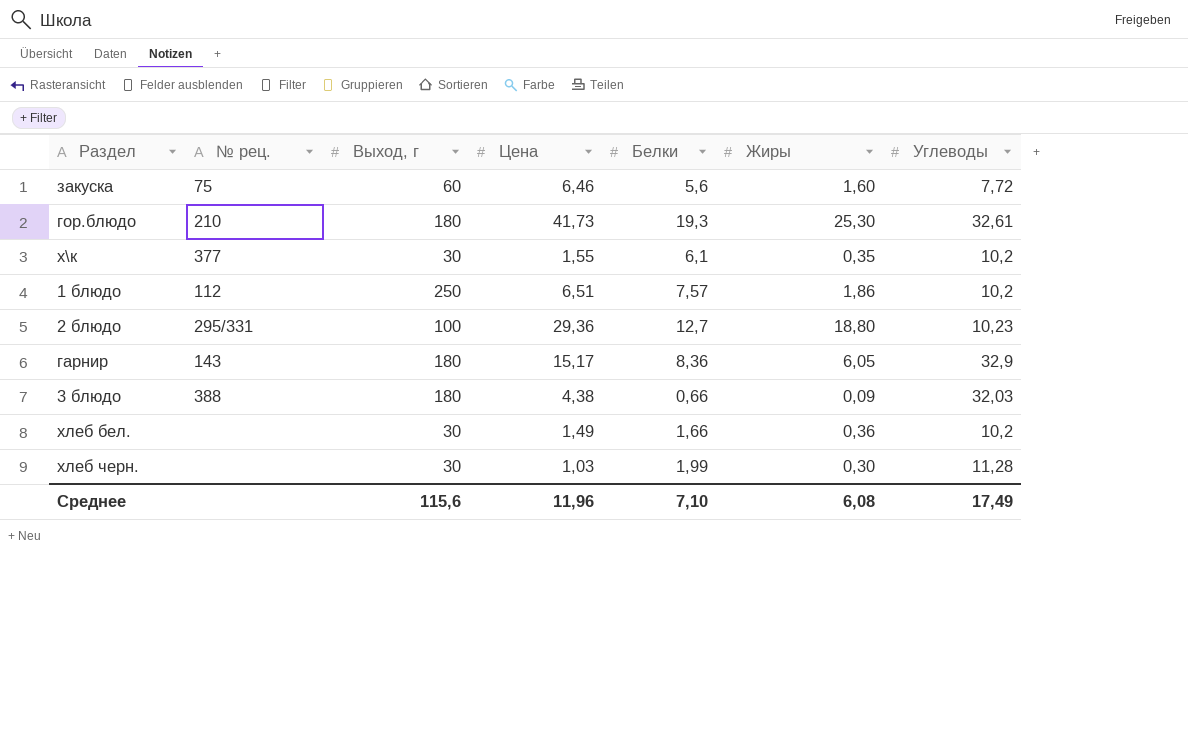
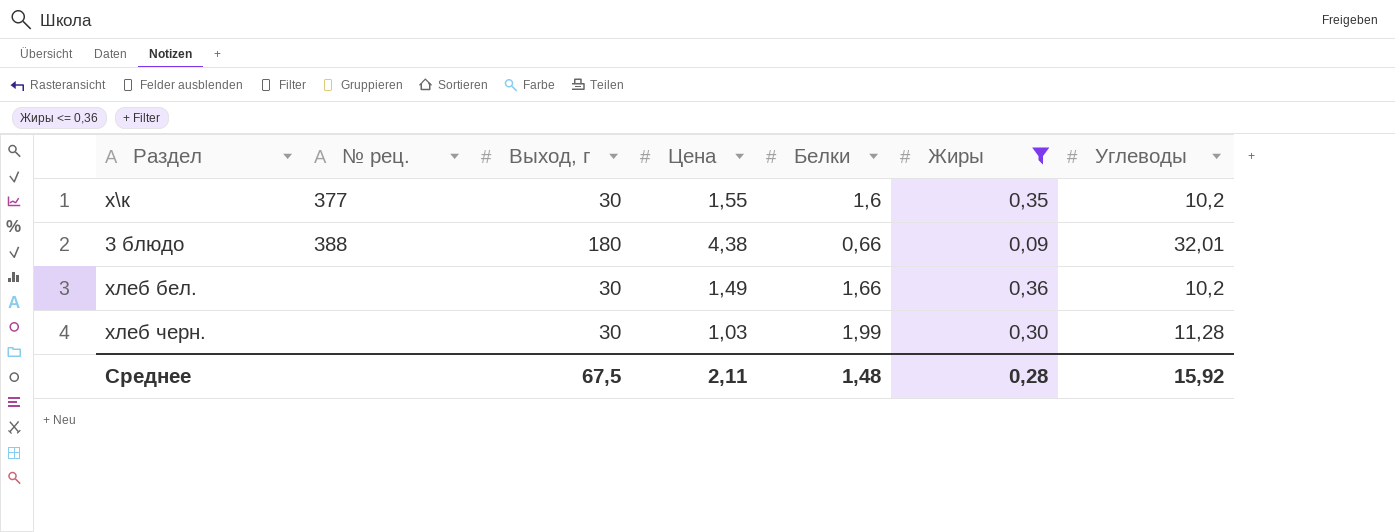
filter: none -> Жиры <= 0,36
х\к | Белки: 6,1 -> 1,6
3 блюдо | Углеводы: 32,03 -> 32,01
Среднее | Выход, г: 115,6 -> 67,5
Среднее | Цена: 11,96 -> 2,11
Среднее | Белки: 7,10 -> 1,48
Среднее | Жиры: 6,08 -> 0,28
Среднее | Углеводы: 17,49 -> 15,92

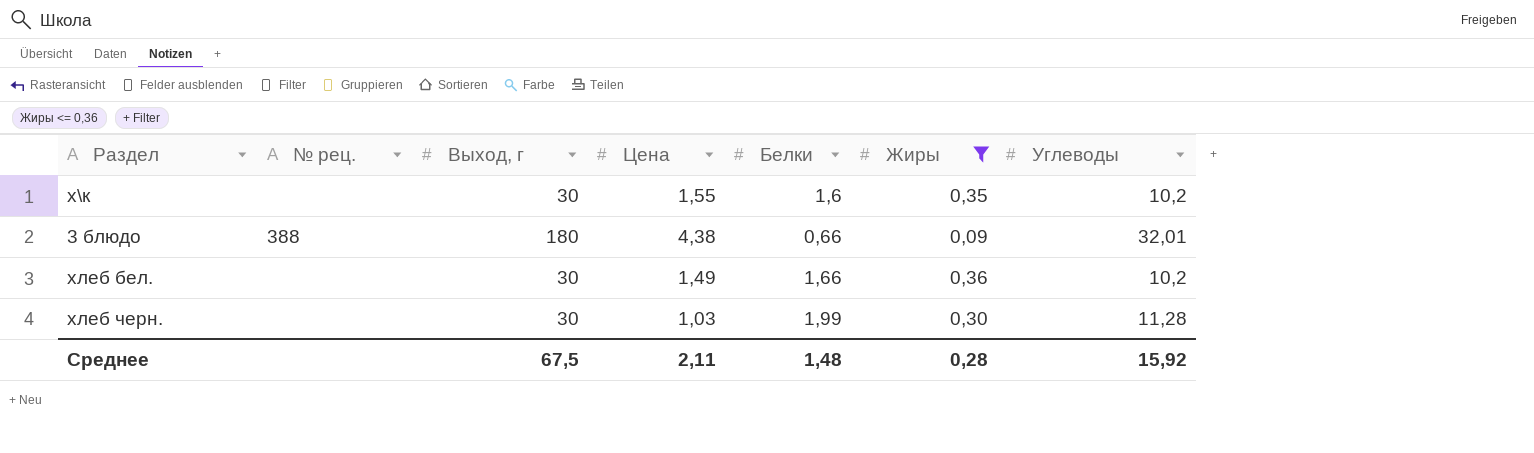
х\к | № рец.: 377 -> none

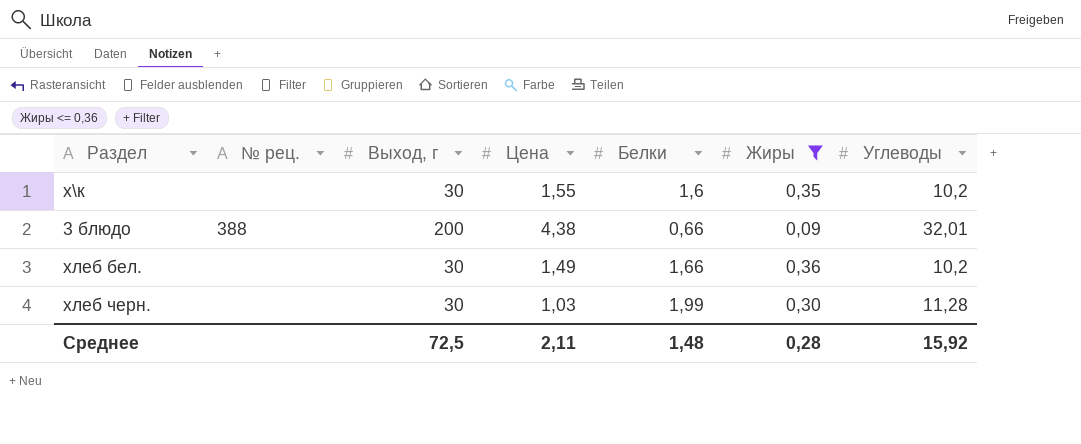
3 блюдо | Выход, г: 180 -> 200
Среднее | Выход, г: 67,5 -> 72,5

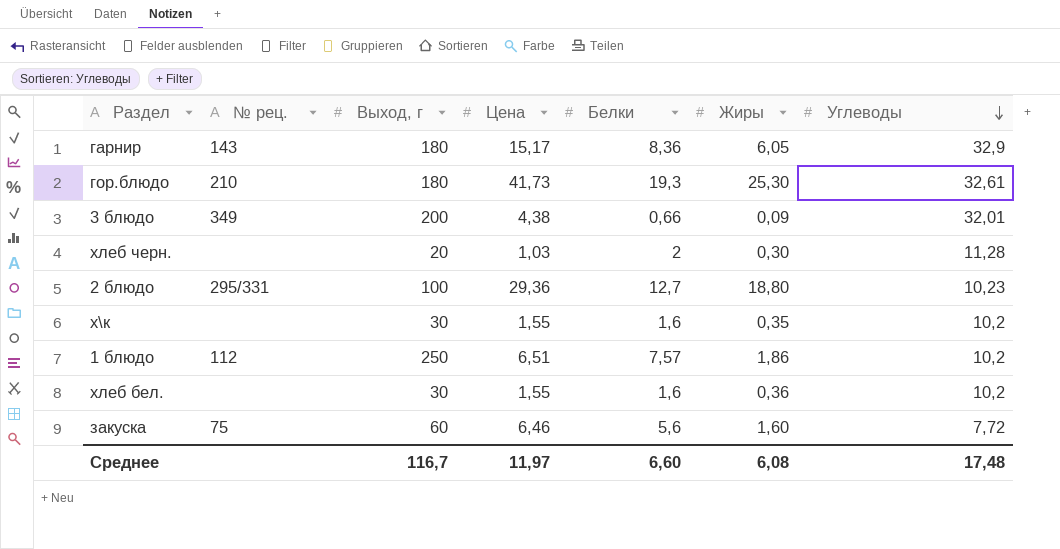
filter: Жиры <= 0,36 -> none
row order: none -> Углеводы descending
3 блюдо | № рец.: 388 -> 349
хлеб черн. | Выход, г: 30 -> 20
хлеб черн. | Белки: 1,99 -> 2
хлеб бел. | Цена: 1,49 -> 1,55
хлеб бел. | Белки: 1,66 -> 1,6
Среднее | Выход, г: 72,5 -> 116,7
Среднее | Цена: 2,11 -> 11,97
Среднее | Белки: 1,48 -> 6,60
Среднее | Жиры: 0,28 -> 6,08
Среднее | Углеводы: 15,92 -> 17,48

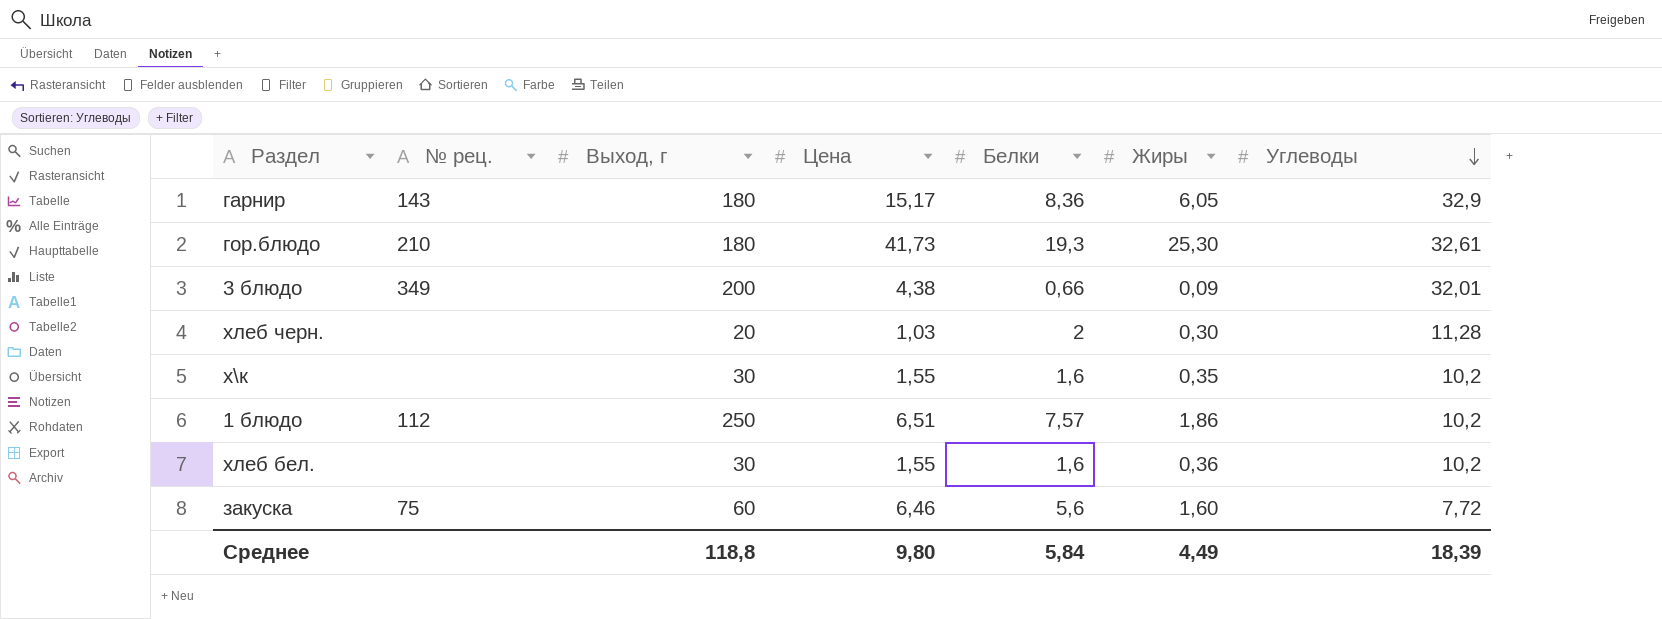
row 2 блюдо: 295/331 | 100 | 29,36 | 12,7 | 18,80 | 10,23 -> none
Среднее | Выход, г: 116,7 -> 118,8
Среднее | Цена: 11,97 -> 9,80
Среднее | Белки: 6,60 -> 5,84
Среднее | Жиры: 6,08 -> 4,49
Среднее | Углеводы: 17,48 -> 18,39

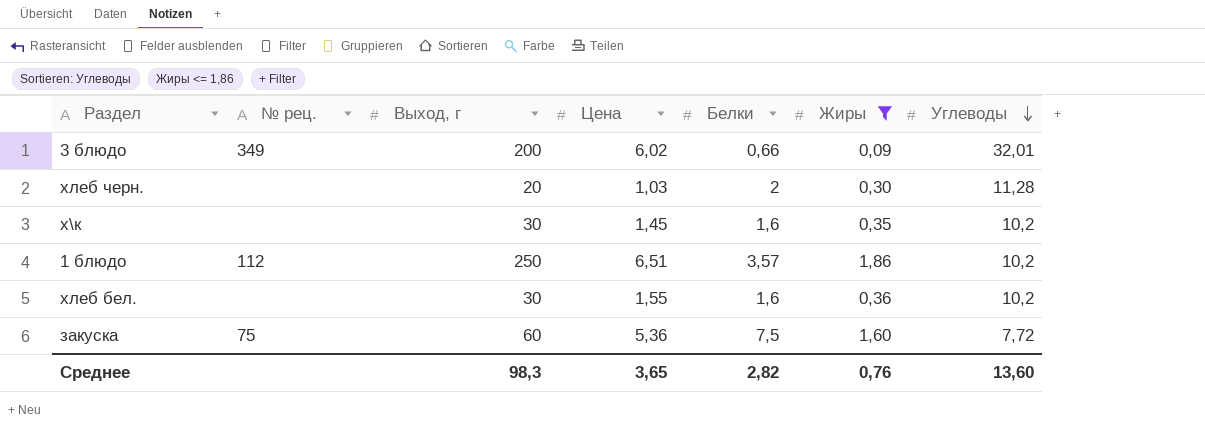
filter: none -> Жиры <= 1,86
3 блюдо | Цена: 4,38 -> 6,02
х\к | Цена: 1,55 -> 1,45
1 блюдо | Белки: 7,57 -> 3,57
закуска | Цена: 6,46 -> 5,36
закуска | Белки: 5,6 -> 7,5
Среднее | Выход, г: 118,8 -> 98,3
Среднее | Цена: 9,80 -> 3,65
Среднее | Белки: 5,84 -> 2,82
Среднее | Жиры: 4,49 -> 0,76
Среднее | Углеводы: 18,39 -> 13,60

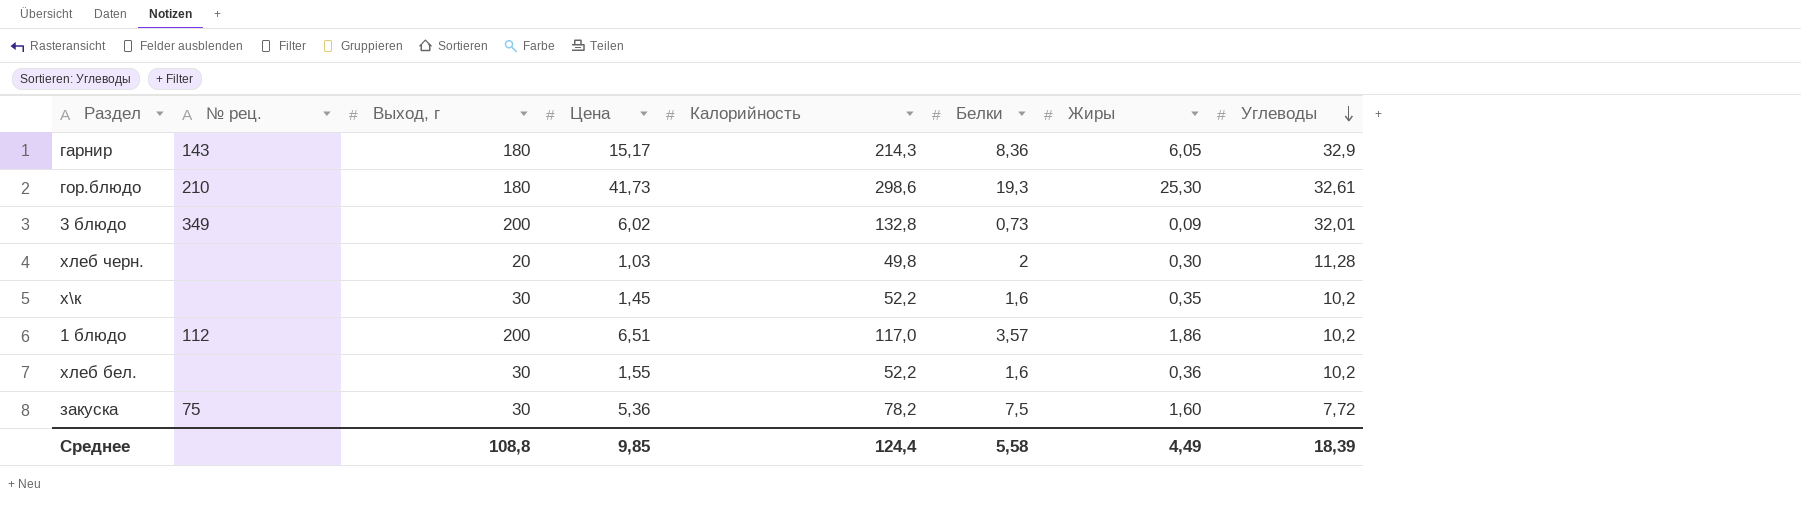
filter: Жиры <= 1,86 -> none
column Калорийность | position: none -> 5
3 блюдо | Белки: 0,66 -> 0,73
1 блюдо | Выход, г: 250 -> 200
закуска | Выход, г: 60 -> 30
Среднее | Выход, г: 98,3 -> 108,8
Среднее | Цена: 3,65 -> 9,85
Среднее | Белки: 2,82 -> 5,58
Среднее | Жиры: 0,76 -> 4,49
Среднее | Углеводы: 13,60 -> 18,39

